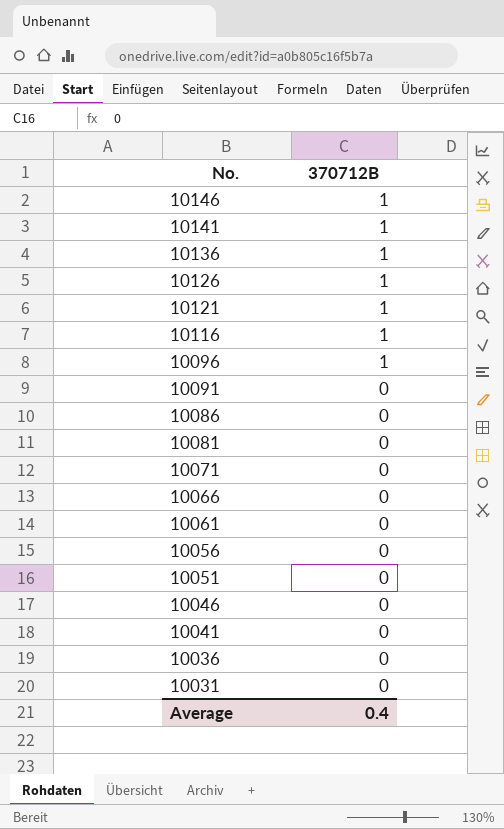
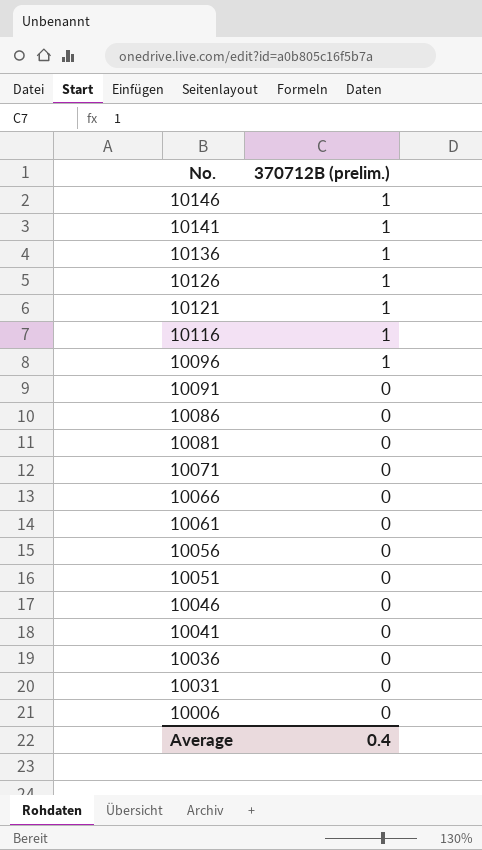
column name: 370712B -> 370712B (prelim.)
row 10006: none -> 0

